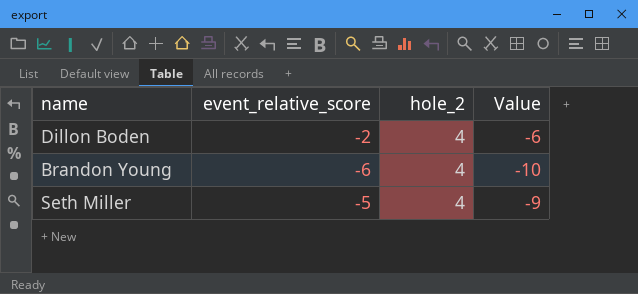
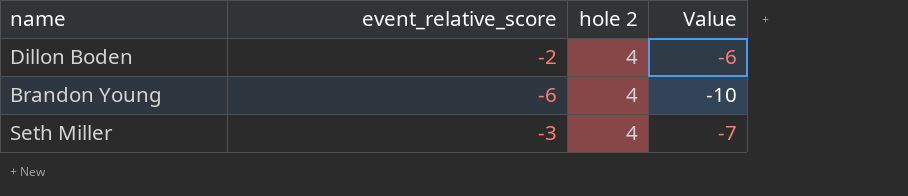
column name: hole_2 -> hole 2
Seth Miller | event_relative_score: -5 -> -3
Seth Miller | Value: -9 -> -7

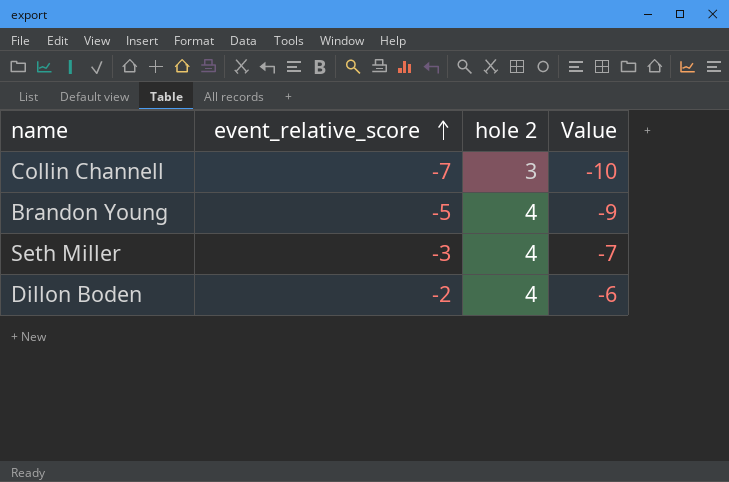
row order: none -> event_relative_score ascending
row Collin Channell: none -> -7 | 3 | -10
Brandon Young | event_relative_score: -6 -> -5
Brandon Young | Value: -10 -> -9

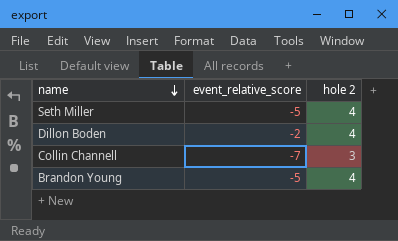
row order: event_relative_score ascending -> name descending
column Value | formula: [event_relative_score] - [hole 2] -> none
Seth Miller | event_relative_score: -3 -> -5

